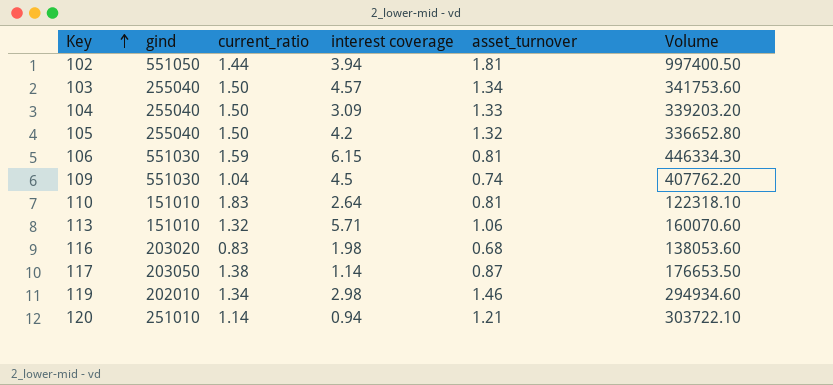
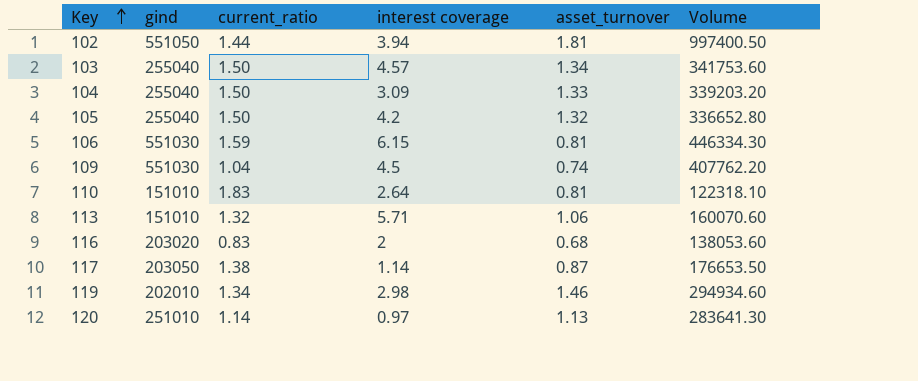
116 | interest coverage: 1.98 -> 2
120 | interest coverage: 0.94 -> 0.97
120 | asset_turnover: 1.21 -> 1.13
120 | Volume: 303722.10 -> 283641.30

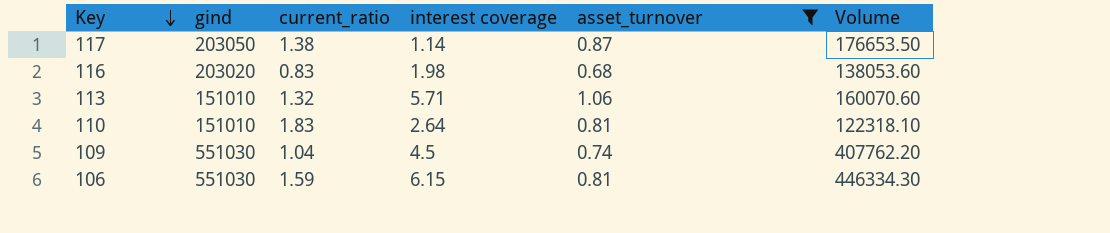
filter: none -> asset_turnover <= 1.06
row order: Key ascending -> Key descending
116 | interest coverage: 2 -> 1.98

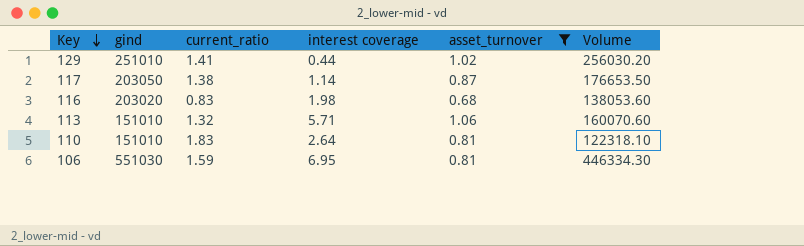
row 109: 551030 | 1.04 | 4.5 | 0.74 | 407762.20 -> none
row 129: none -> 251010 | 1.41 | 0.44 | 1.02 | 256030.20
106 | interest coverage: 6.15 -> 6.95

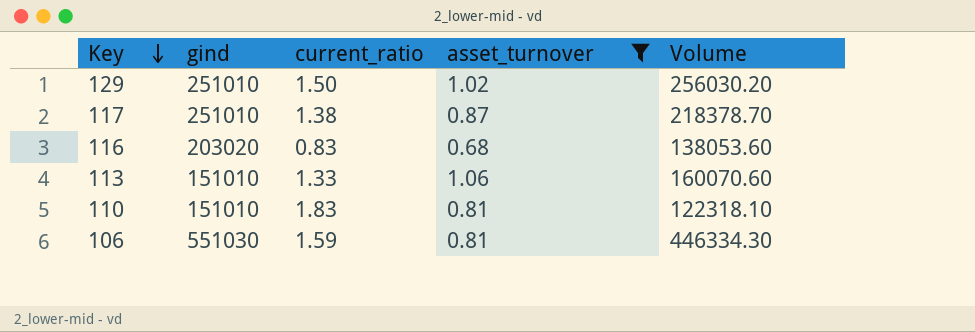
column interest coverage | position: 4 -> none
129 | current_ratio: 1.41 -> 1.50
117 | gind: 203050 -> 251010
117 | Volume: 176653.50 -> 218378.70
113 | current_ratio: 1.32 -> 1.33

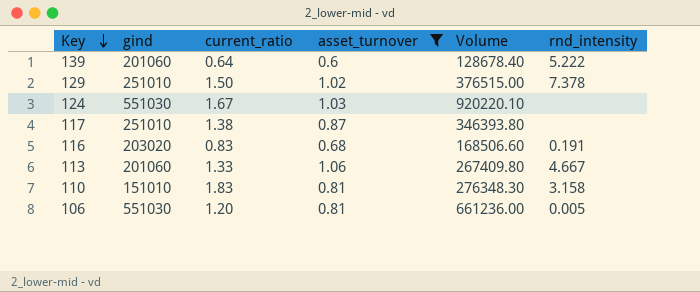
column Volume | formula: [gind] * [asset_turnover] -> [gind] * [current_ratio]
column rnd_intensity | position: none -> 6
row 139: none -> 201060 | 0.64 | 0.6 | 128678.40 | 5.222
row 124: none -> 551030 | 1.67 | 1.03 | 920220.10 | none
113 | gind: 151010 -> 201060
106 | current_ratio: 1.59 -> 1.20

